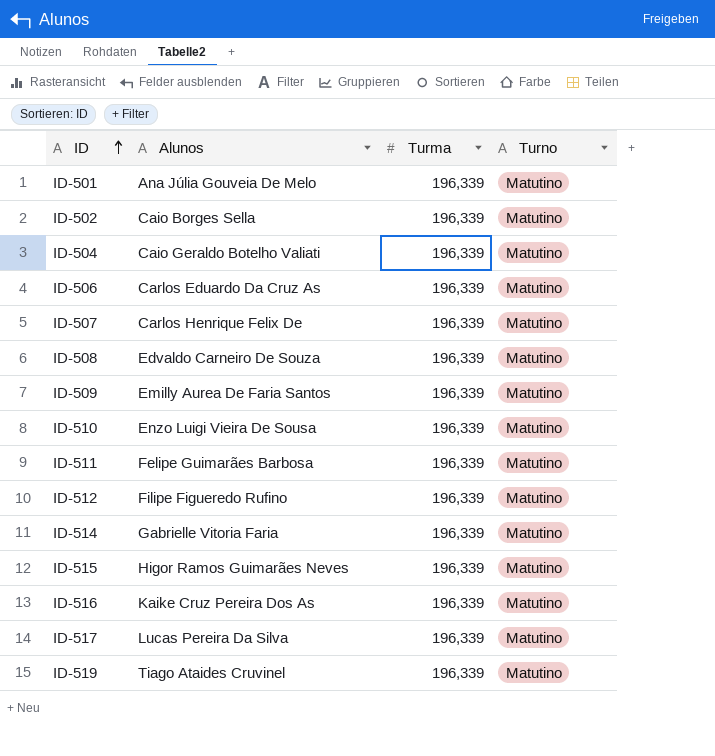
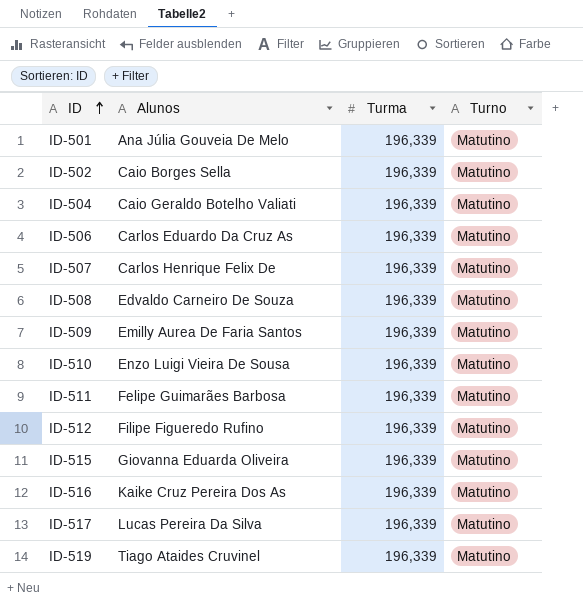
row ID-514: Gabrielle Vitoria Faria | 196,339 | Matutino -> none
ID-515 | Alunos: Higor Ramos Guimarães Neves -> Giovanna Eduarda Oliveira

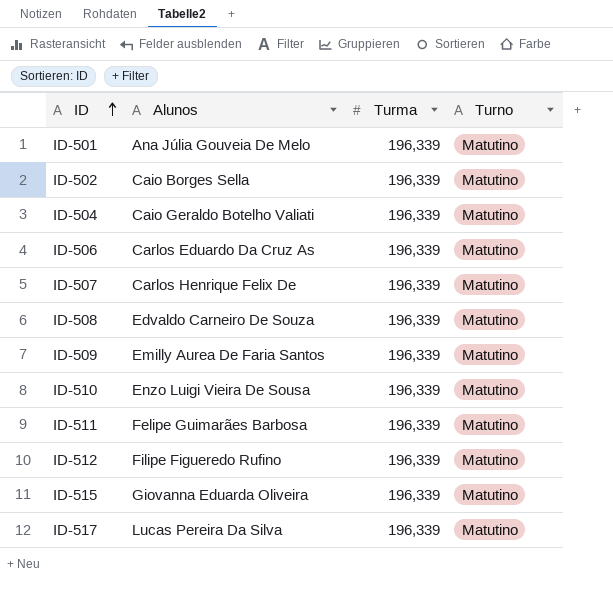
row ID-516: Kaike Cruz Pereira Dos As | 196,339 | Matutino -> none
row ID-519: Tiago Ataides Cruvinel | 196,339 | Matutino -> none

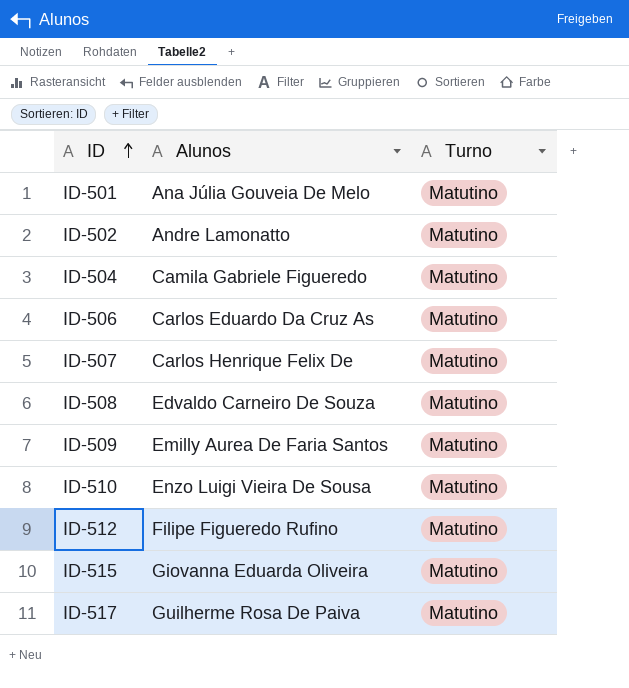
column Turma | position: 3 -> none
row ID-511: Felipe Guimarães Barbosa | 196,339 | Matutino -> none
ID-502 | Alunos: Caio Borges Sella -> Andre Lamonatto
ID-504 | Alunos: Caio Geraldo Botelho Valiati -> Camila Gabriele Figueredo
ID-517 | Alunos: Lucas Pereira Da Silva -> Guilherme Rosa De Paiva

